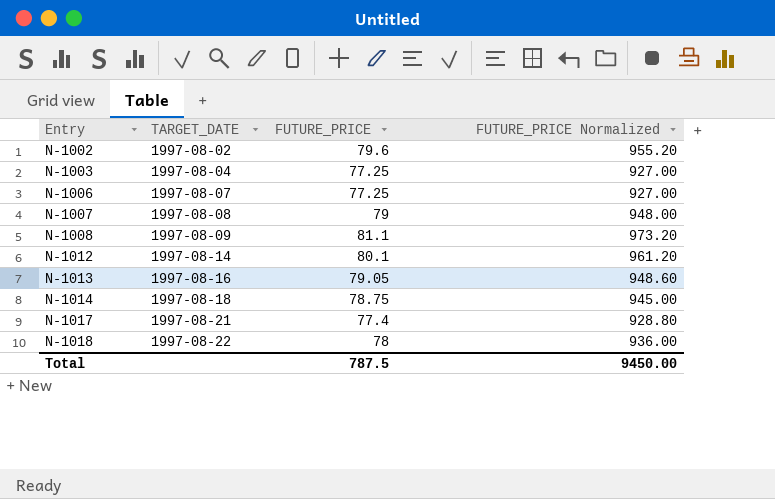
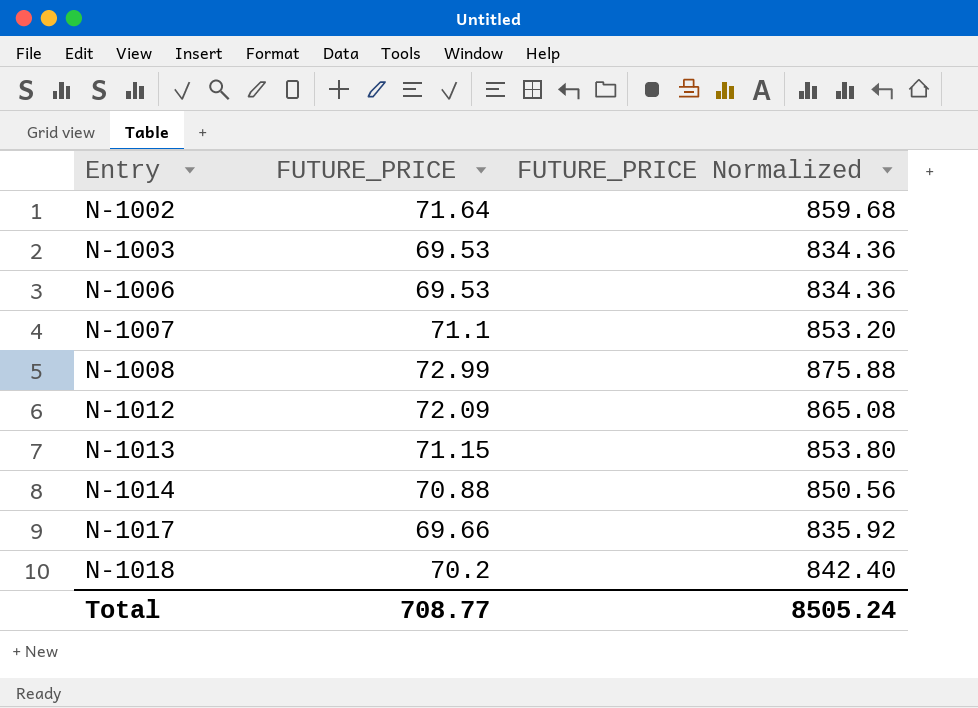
column TARGET_DATE | position: 2 -> none
N-1002 | FUTURE_PRICE: 79.6 -> 71.64
N-1002 | FUTURE_PRICE Normalized: 955.20 -> 859.68
N-1003 | FUTURE_PRICE: 77.25 -> 69.53
N-1003 | FUTURE_PRICE Normalized: 927.00 -> 834.36
N-1006 | FUTURE_PRICE: 77.25 -> 69.53
N-1006 | FUTURE_PRICE Normalized: 927.00 -> 834.36
N-1007 | FUTURE_PRICE: 79 -> 71.1
N-1007 | FUTURE_PRICE Normalized: 948.00 -> 853.20
N-1008 | FUTURE_PRICE: 81.1 -> 72.99
N-1008 | FUTURE_PRICE Normalized: 973.20 -> 875.88
N-1012 | FUTURE_PRICE: 80.1 -> 72.09
N-1012 | FUTURE_PRICE Normalized: 961.20 -> 865.08
N-1013 | FUTURE_PRICE: 79.05 -> 71.15
N-1013 | FUTURE_PRICE Normalized: 948.60 -> 853.80
N-1014 | FUTURE_PRICE: 78.75 -> 70.88
N-1014 | FUTURE_PRICE Normalized: 945.00 -> 850.56
N-1017 | FUTURE_PRICE: 77.4 -> 69.66
N-1017 | FUTURE_PRICE Normalized: 928.80 -> 835.92
N-1018 | FUTURE_PRICE: 78 -> 70.2
N-1018 | FUTURE_PRICE Normalized: 936.00 -> 842.40
Total | FUTURE_PRICE: 787.5 -> 708.77
Total | FUTURE_PRICE Normalized: 9450.00 -> 8505.24

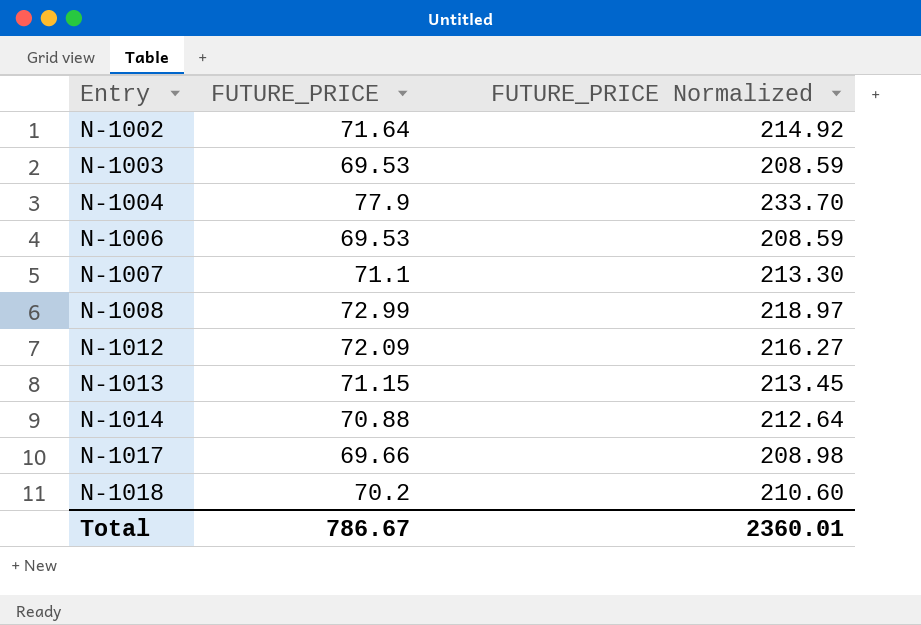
column FUTURE_PRICE Normalized | formula: [FUTURE_PRICE] * 12 -> [FUTURE_PRICE] * 3
row N-1004: none -> 77.9 | 233.70
Total | FUTURE_PRICE: 708.77 -> 786.67
Total | FUTURE_PRICE Normalized: 8505.24 -> 2360.01

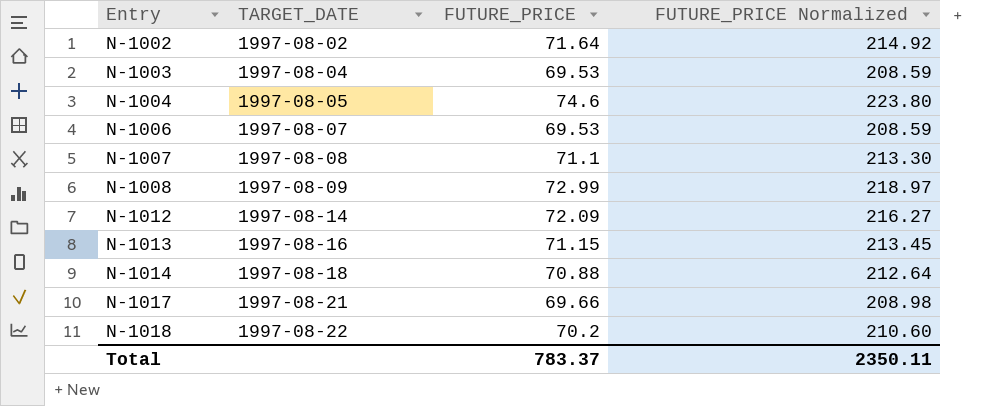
column TARGET_DATE | position: none -> 2
N-1004 | FUTURE_PRICE: 77.9 -> 74.6
N-1004 | FUTURE_PRICE Normalized: 233.70 -> 223.80
Total | FUTURE_PRICE: 786.67 -> 783.37
Total | FUTURE_PRICE Normalized: 2360.01 -> 2350.11

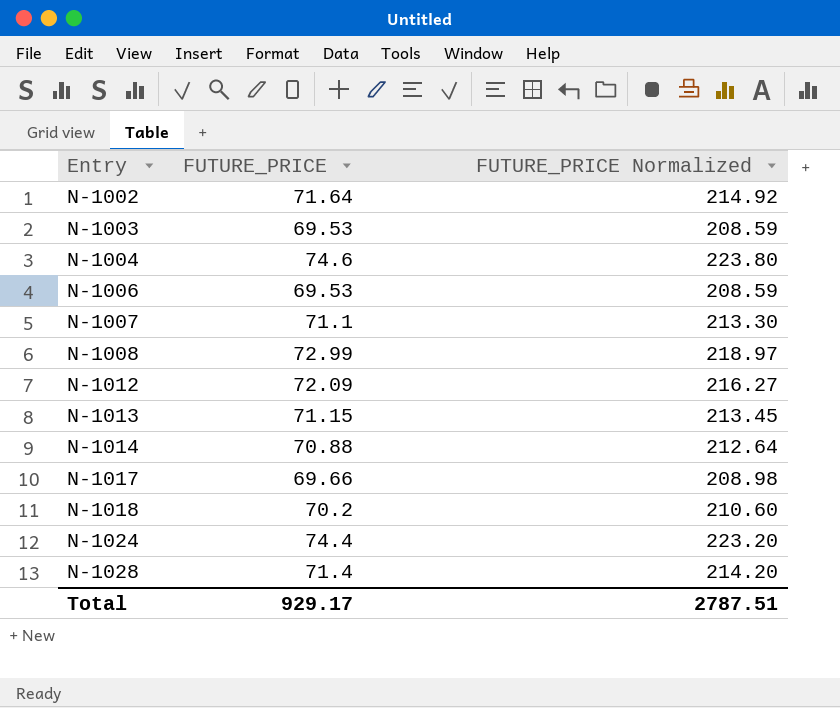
column TARGET_DATE | position: 2 -> none
row N-1024: none -> 74.4 | 223.20
row N-1028: none -> 71.4 | 214.20
Total | FUTURE_PRICE: 783.37 -> 929.17
Total | FUTURE_PRICE Normalized: 2350.11 -> 2787.51

